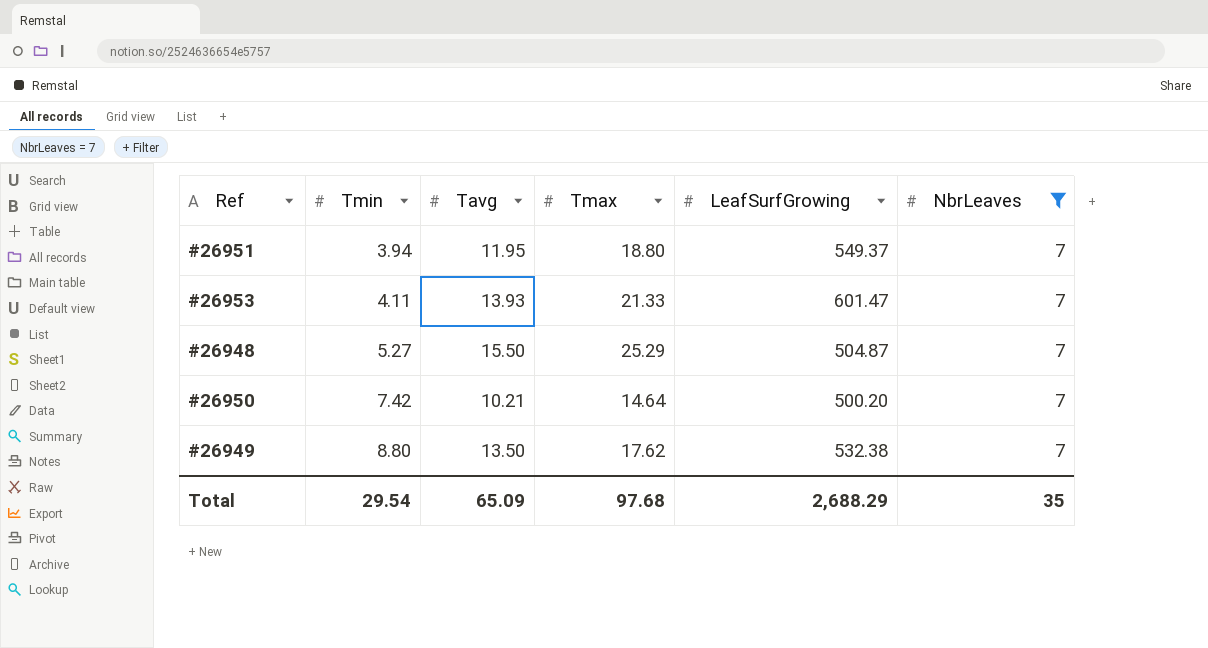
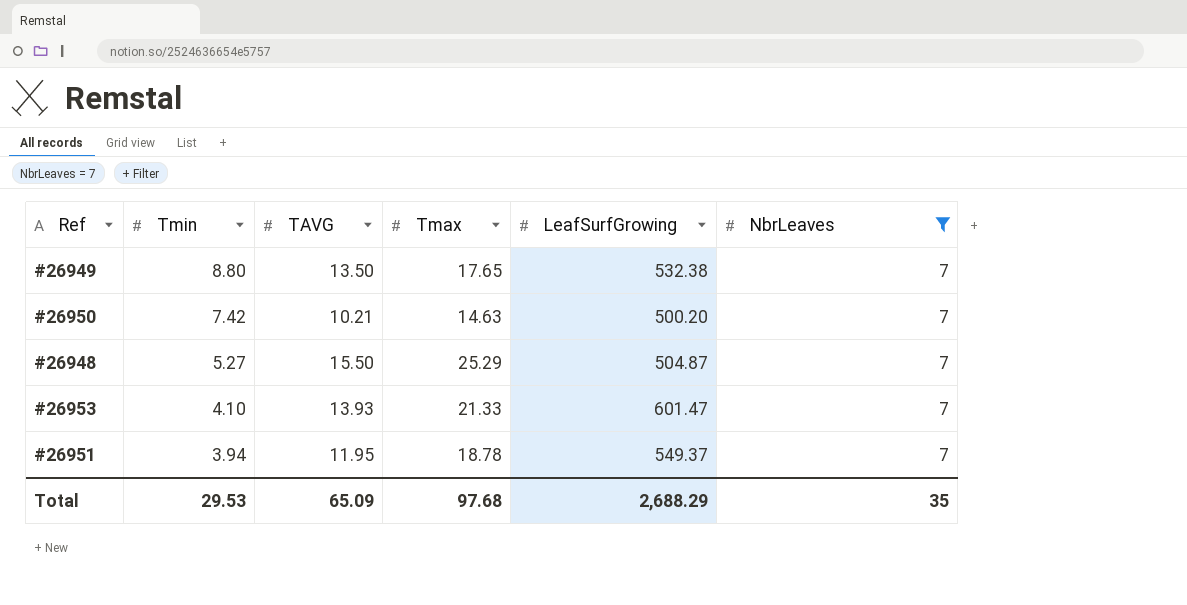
row order: Tmin ascending -> Tmin descending
column name: Tavg -> TAVG
#26949 | Tmax: 17.62 -> 17.65
#26950 | Tmax: 14.64 -> 14.63
#26953 | Tmin: 4.11 -> 4.10
#26951 | Tmax: 18.80 -> 18.78
Total | Tmin: 29.54 -> 29.53

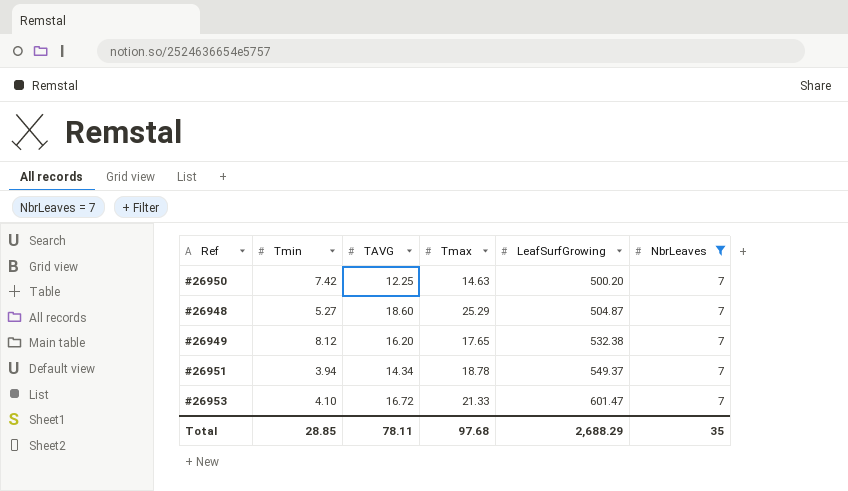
row order: Tmin descending -> LeafSurfGrowing ascending
#26950 | TAVG: 10.21 -> 12.25
#26948 | TAVG: 15.50 -> 18.60
#26949 | Tmin: 8.80 -> 8.12
#26949 | TAVG: 13.50 -> 16.20
#26951 | TAVG: 11.95 -> 14.34
#26953 | TAVG: 13.93 -> 16.72
Total | Tmin: 29.53 -> 28.85
Total | TAVG: 65.09 -> 78.11

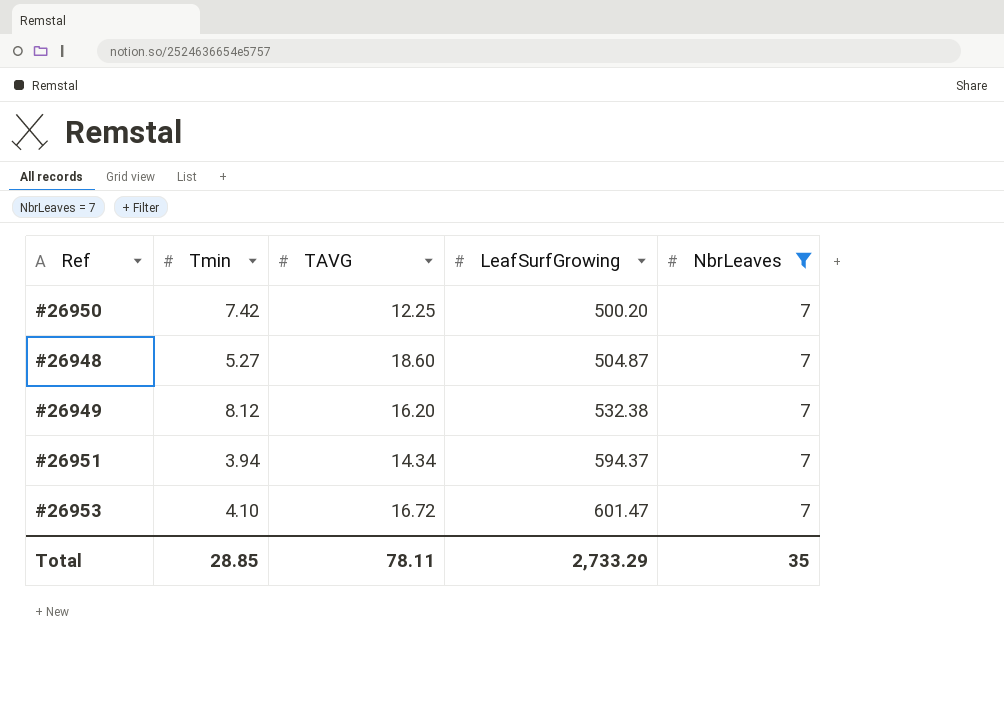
column Tmax | position: 4 -> none
#26951 | LeafSurfGrowing: 549.37 -> 594.37
Total | LeafSurfGrowing: 2,688.29 -> 2,733.29

